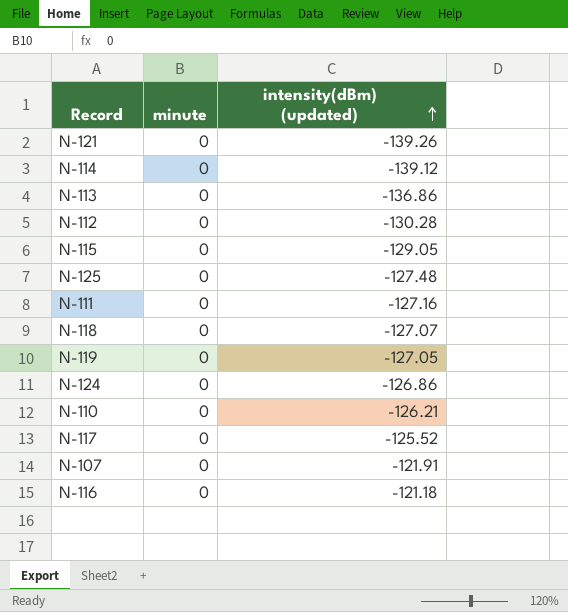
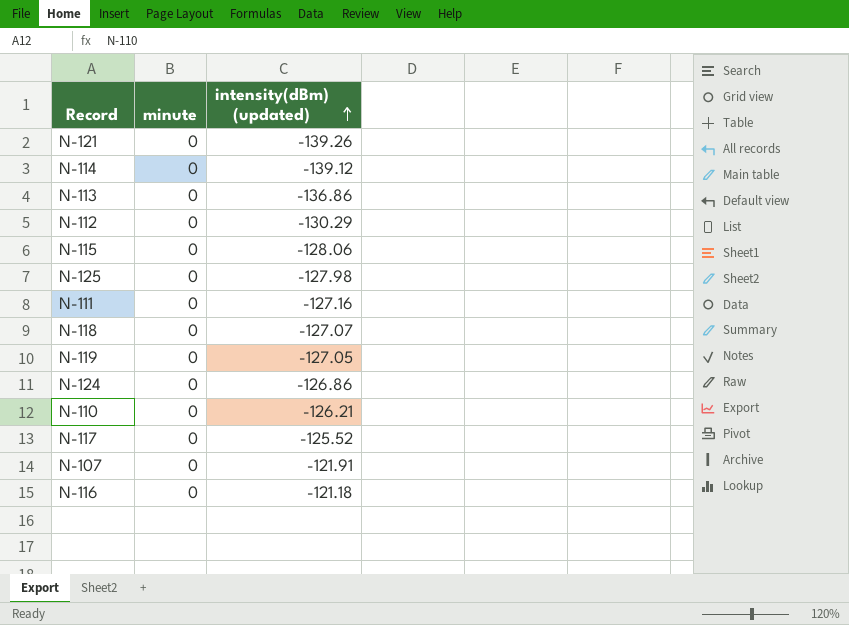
N-112 | intensity(dBm) (updated): -130.28 -> -130.29
N-115 | intensity(dBm) (updated): -129.05 -> -128.06
N-125 | intensity(dBm) (updated): -127.48 -> -127.98

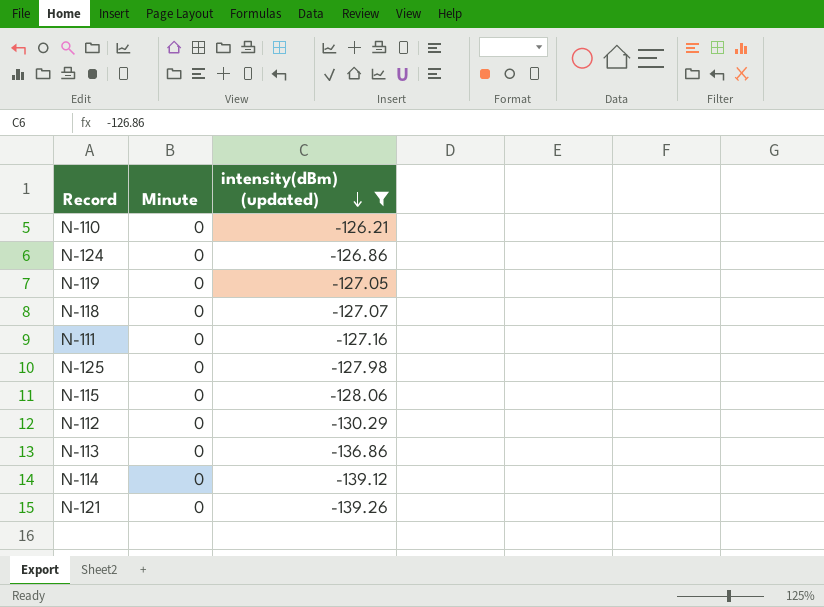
filter: none -> intensity(dBm) (updated) <= -126.21
row order: intensity(dBm) (updated) ascending -> intensity(dBm) (updated) descending
column name: minute -> Minute

